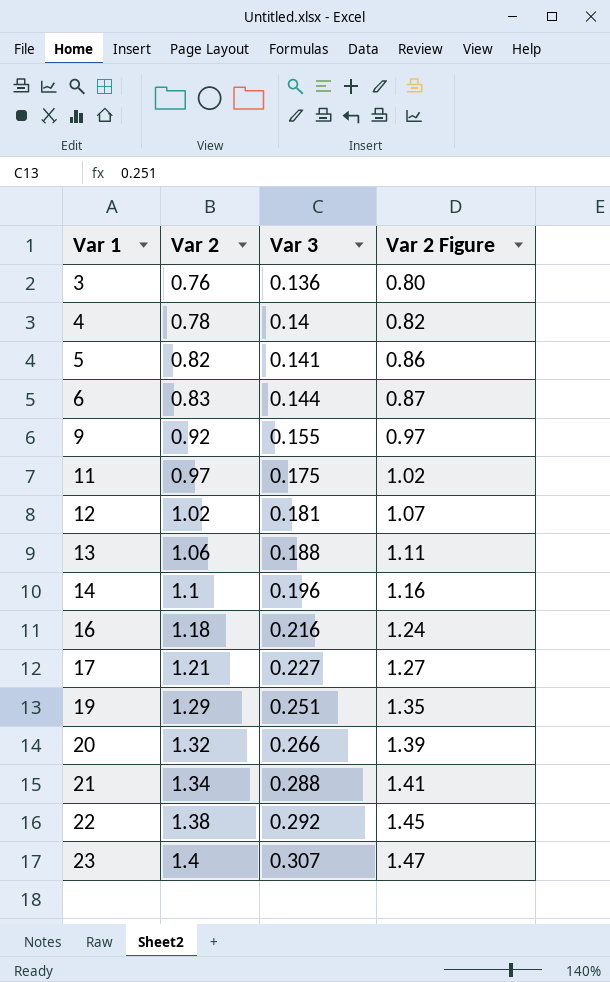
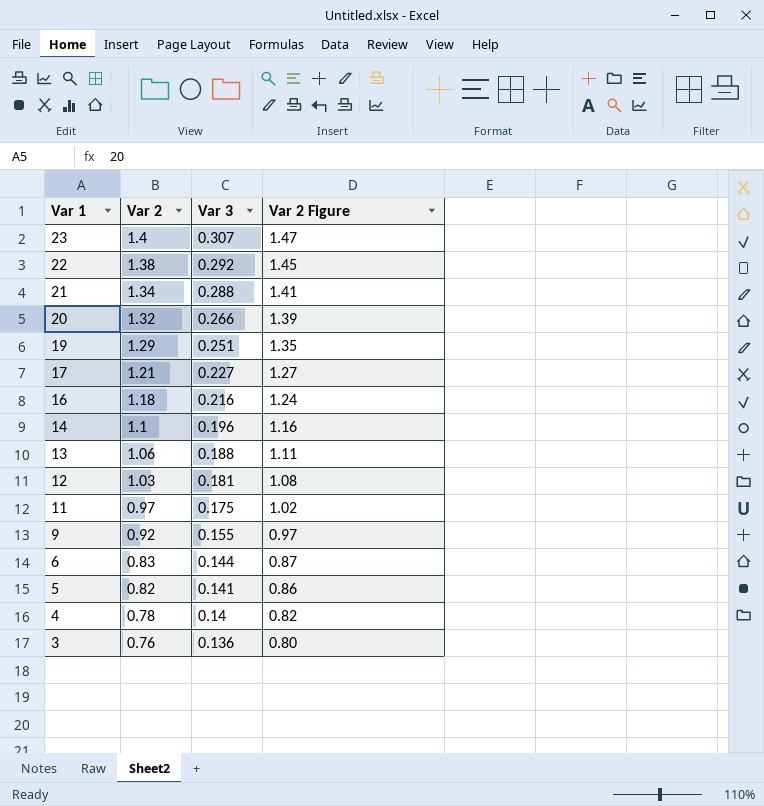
row order: Var 1 ascending -> Var 1 descending
12 | Var 2: 1.02 -> 1.03
12 | Var 2 Figure: 1.07 -> 1.08

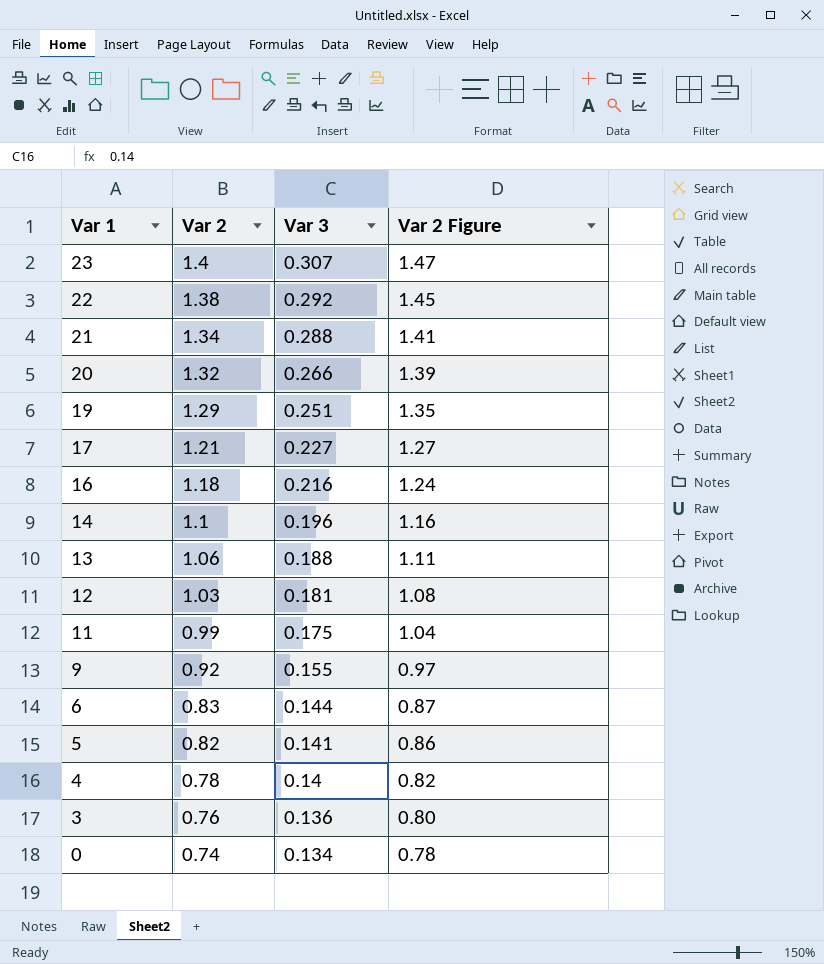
11 | Var 2: 0.97 -> 0.99
11 | Var 2 Figure: 1.02 -> 1.04
row 0: none -> 0.74 | 0.134 | 0.78

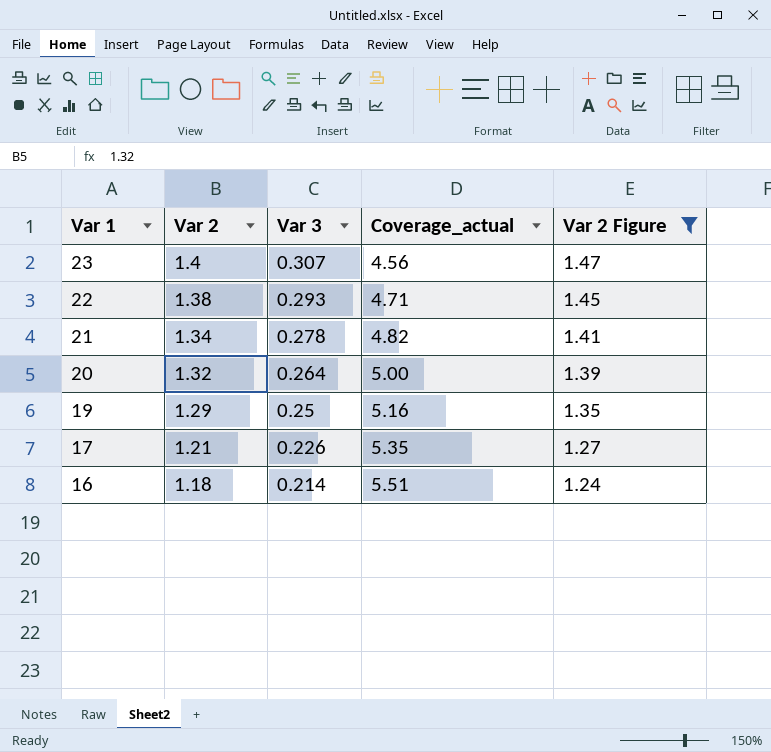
filter: none -> Var 2 Figure >= 1.24
column Coverage_actual | formula: none -> [Var 2] / [Var 3]
22 | Var 3: 0.292 -> 0.293
21 | Var 3: 0.288 -> 0.278
20 | Var 3: 0.266 -> 0.264
19 | Var 3: 0.251 -> 0.25
17 | Var 3: 0.227 -> 0.226
16 | Var 3: 0.216 -> 0.214

